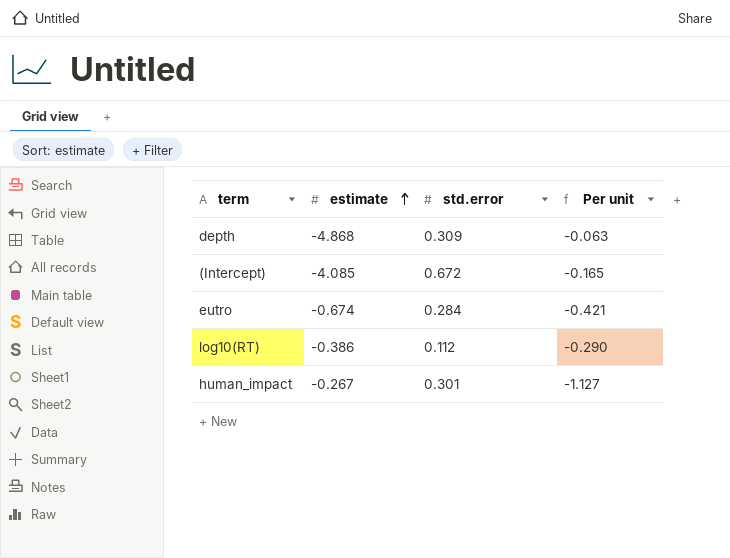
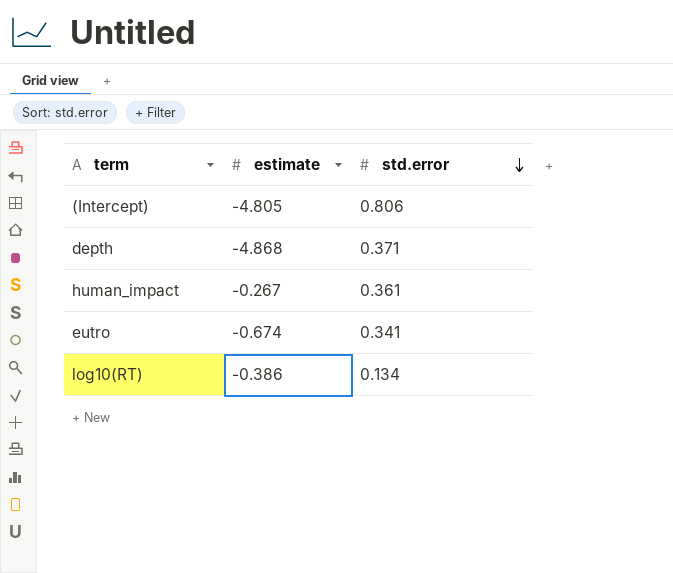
row order: estimate ascending -> std.error descending
column Per unit | formula: [std.error] / [estimate] -> none
(Intercept) | estimate: -4.085 -> -4.805
(Intercept) | std.error: 0.672 -> 0.806
depth | std.error: 0.309 -> 0.371
human_impact | std.error: 0.301 -> 0.361
eutro | std.error: 0.284 -> 0.341
log10(RT) | std.error: 0.112 -> 0.134

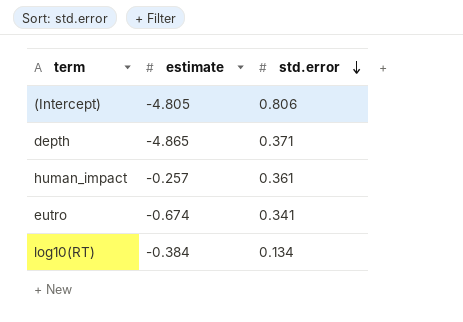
depth | estimate: -4.868 -> -4.865
human_impact | estimate: -0.267 -> -0.257
log10(RT) | estimate: -0.386 -> -0.384

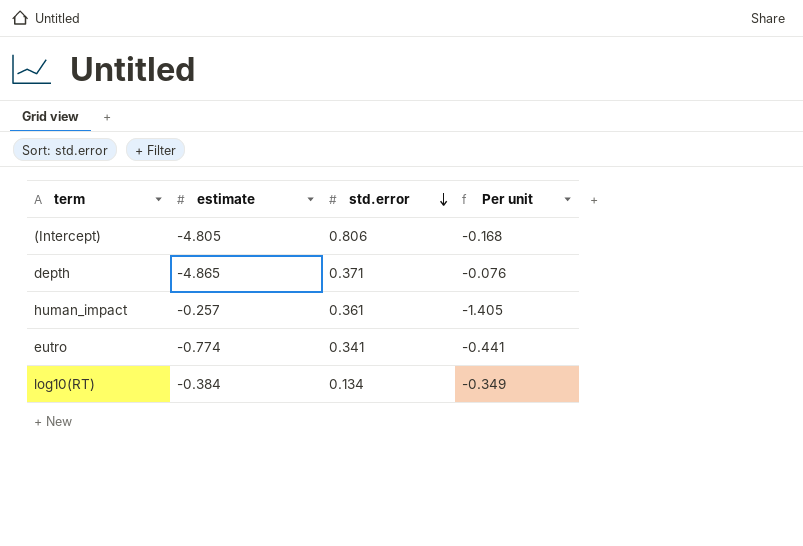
column Per unit | formula: none -> [std.error] / [estimate]
eutro | estimate: -0.674 -> -0.774

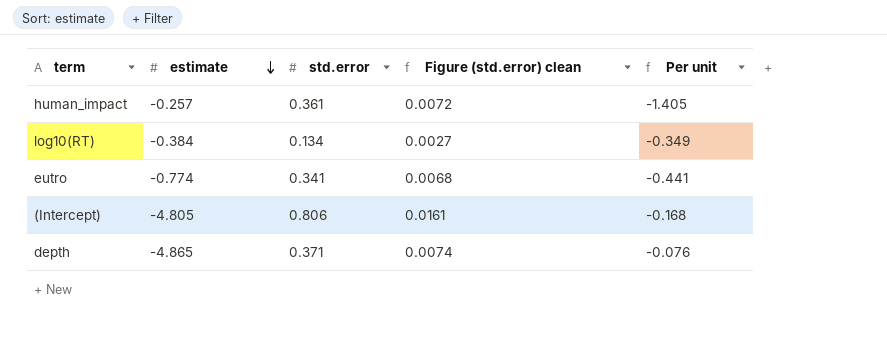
row order: std.error descending -> estimate descending
column Figure (std.error) clean | formula: none -> [std.error] * 0.02

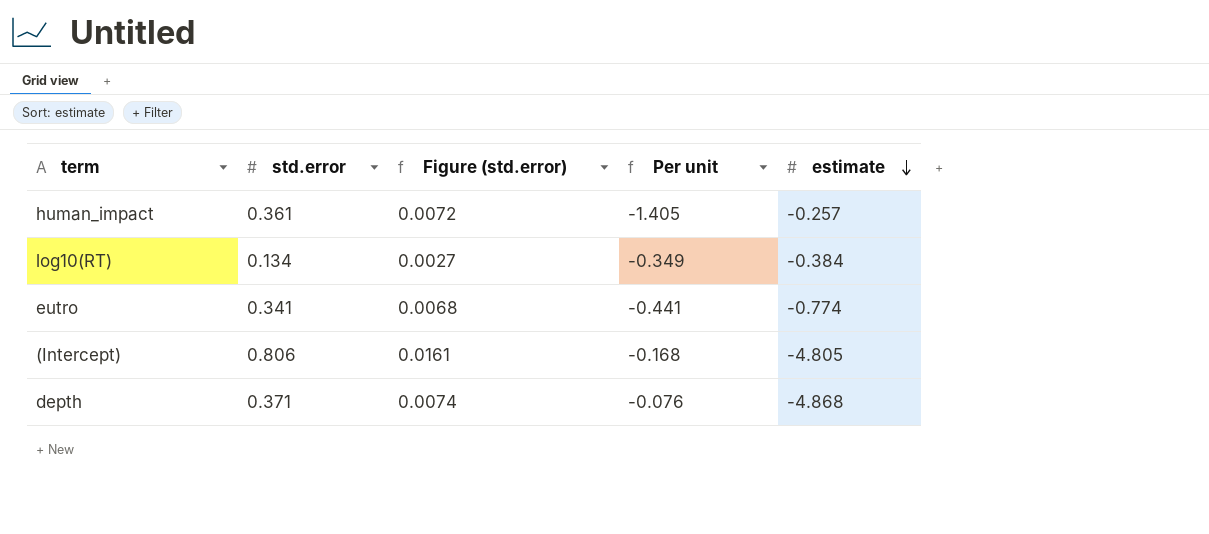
column name: Figure (std.error) clean -> Figure (std.error)
column estimate | position: 2 -> 5
depth | estimate: -4.865 -> -4.868

